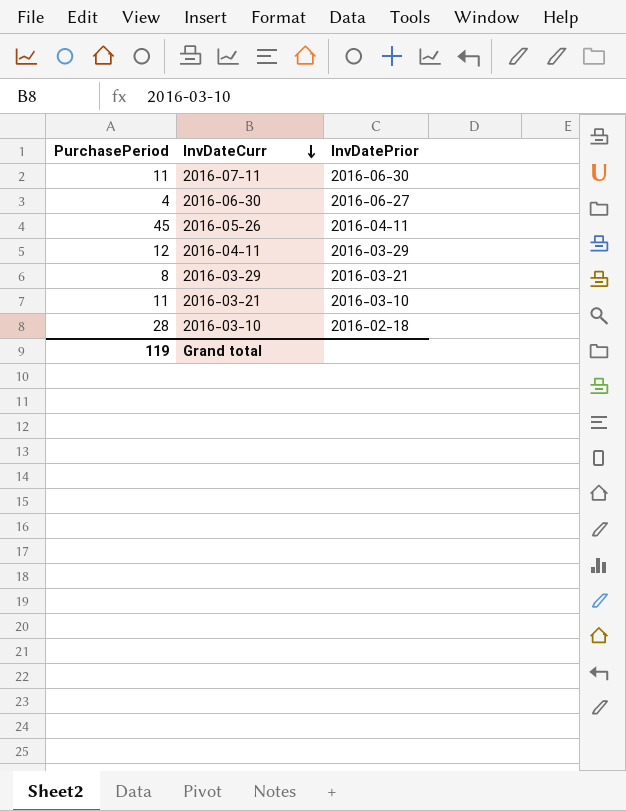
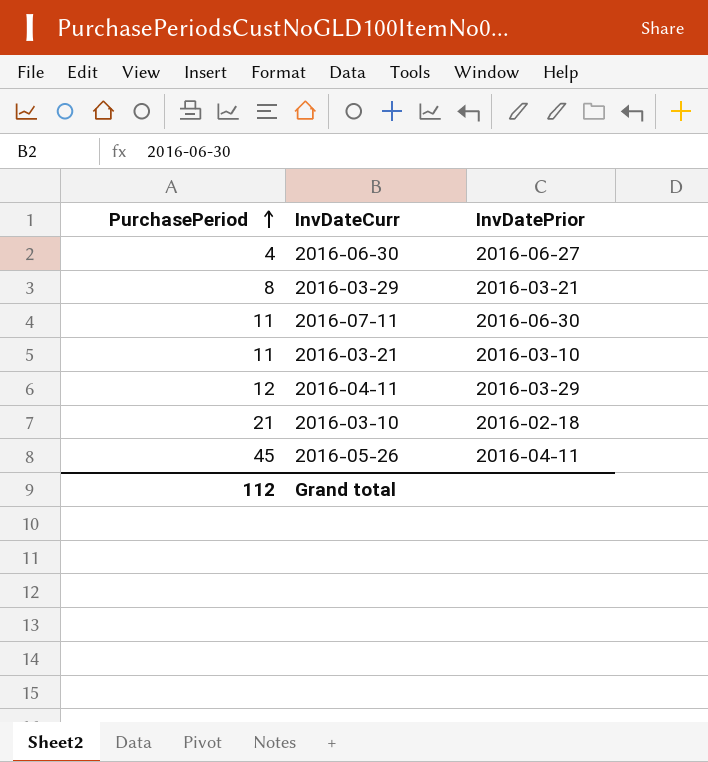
row order: InvDateCurr descending -> PurchasePeriod ascending
2016-03-10 | PurchasePeriod: 28 -> 21
Grand total | PurchasePeriod: 119 -> 112

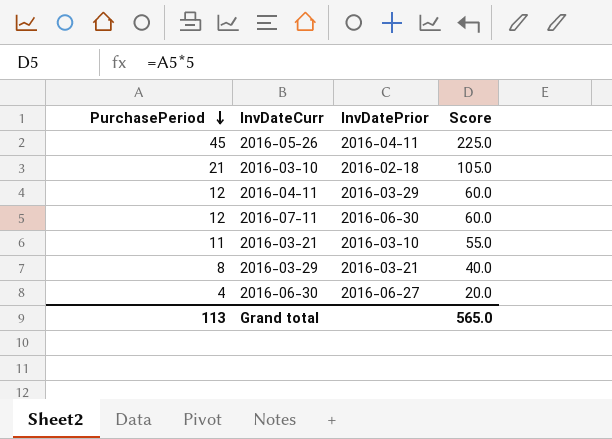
row order: PurchasePeriod ascending -> PurchasePeriod descending
column Score | formula: none -> [PurchasePeriod] * 5
2016-07-11 | PurchasePeriod: 11 -> 12
Grand total | PurchasePeriod: 112 -> 113

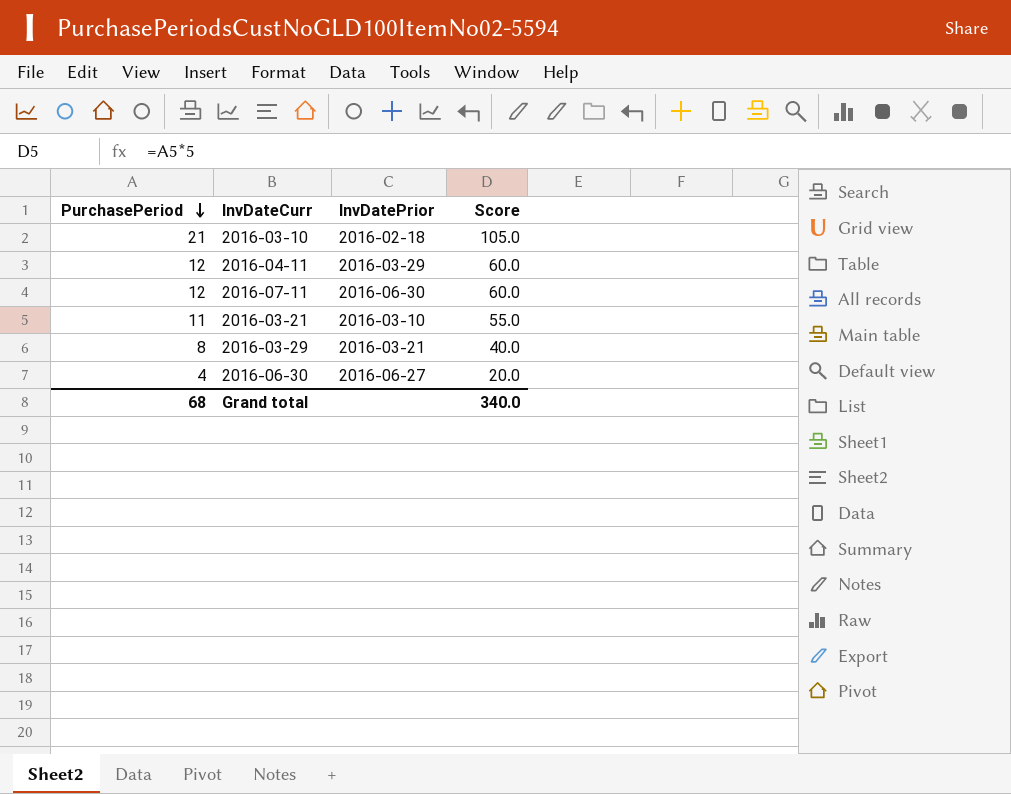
row 2016-05-26: 45 | 2016-04-11 | 225.0 -> none
Grand total | PurchasePeriod: 113 -> 68
Grand total | Score: 565.0 -> 340.0

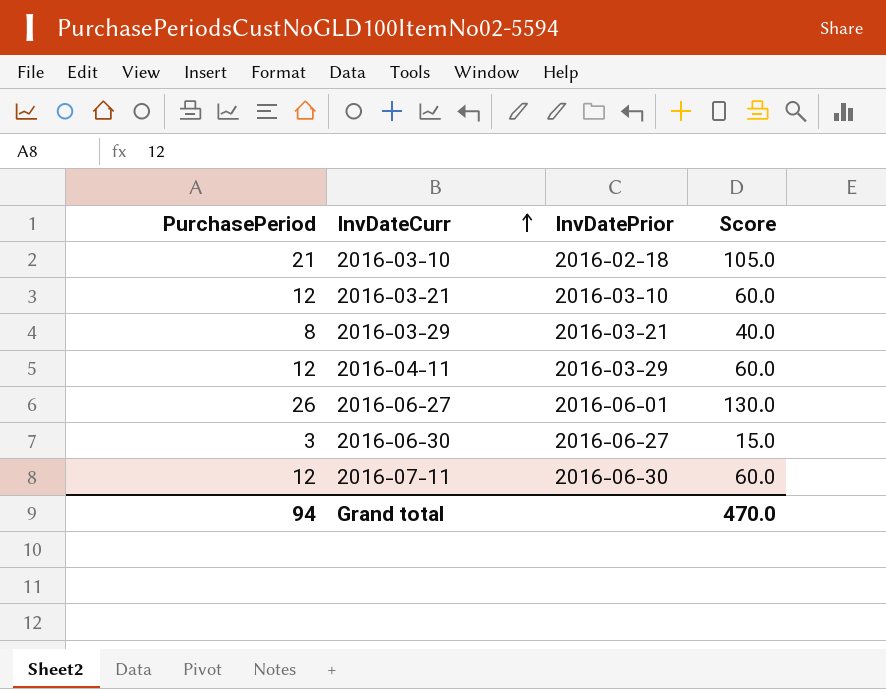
row order: PurchasePeriod descending -> InvDateCurr ascending
2016-03-21 | PurchasePeriod: 11 -> 12
2016-03-21 | Score: 55.0 -> 60.0
row 2016-06-27: none -> 26 | 2016-06-01 | 130.0
2016-06-30 | PurchasePeriod: 4 -> 3
2016-06-30 | Score: 20.0 -> 15.0
Grand total | PurchasePeriod: 68 -> 94
Grand total | Score: 340.0 -> 470.0

